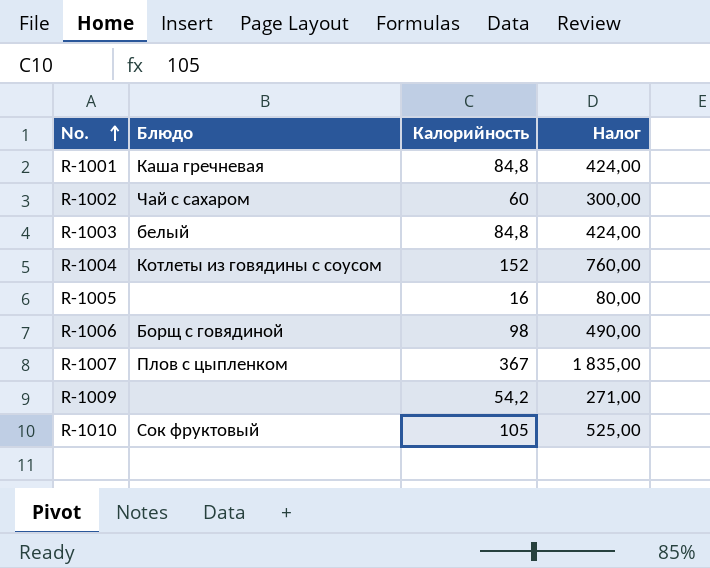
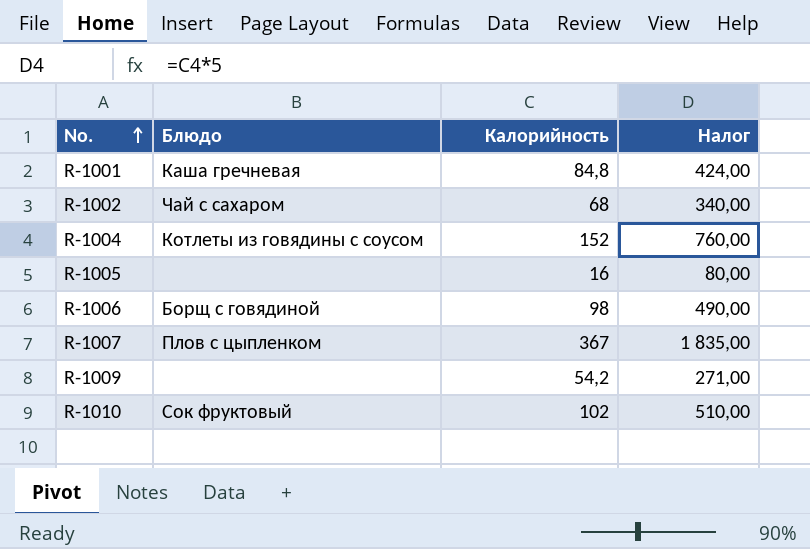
row R-1003: белый | 84,8 | 424,00 -> none
R-1002 | Калорийность: 60 -> 68
R-1002 | Налог: 300,00 -> 340,00
R-1010 | Калорийность: 105 -> 102
R-1010 | Налог: 525,00 -> 510,00

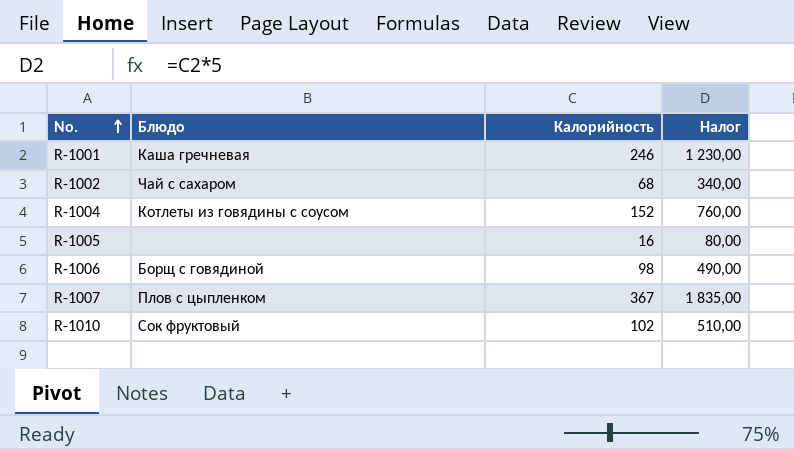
row R-1009: none | 54,2 | 271,00 -> none
R-1001 | Калорийность: 84,8 -> 246
R-1001 | Налог: 424,00 -> 1 230,00

